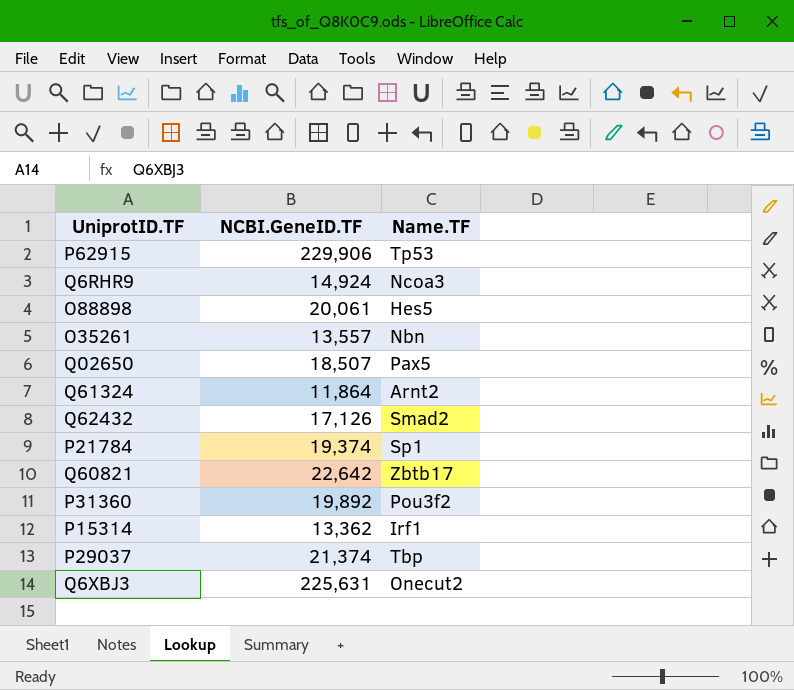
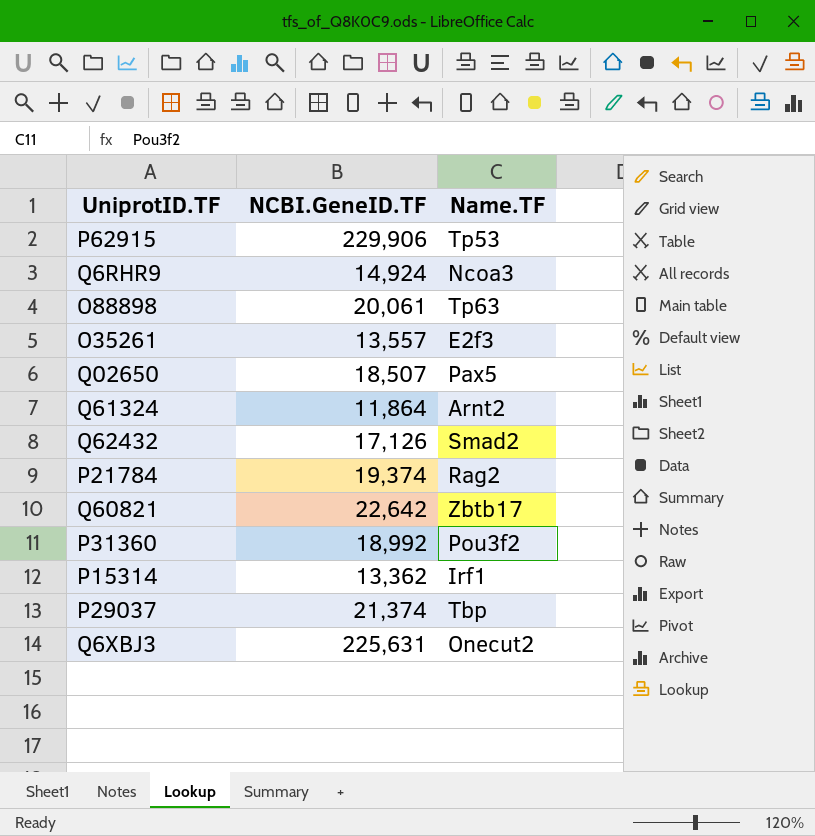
O88898 | Name.TF: Hes5 -> Tp63
O35261 | Name.TF: Nbn -> E2f3
P21784 | Name.TF: Sp1 -> Rag2
P31360 | NCBI.GeneID.TF: 19,892 -> 18,992

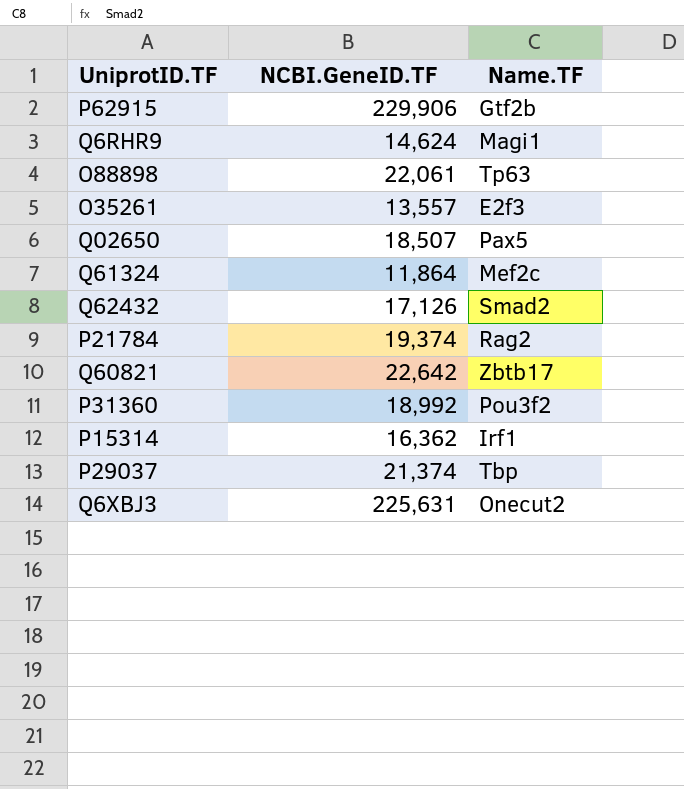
P62915 | Name.TF: Tp53 -> Gtf2b
Q6RHR9 | NCBI.GeneID.TF: 14,924 -> 14,624
Q6RHR9 | Name.TF: Ncoa3 -> Magi1
O88898 | NCBI.GeneID.TF: 20,061 -> 22,061
Q61324 | Name.TF: Arnt2 -> Mef2c
P15314 | NCBI.GeneID.TF: 13,362 -> 16,362

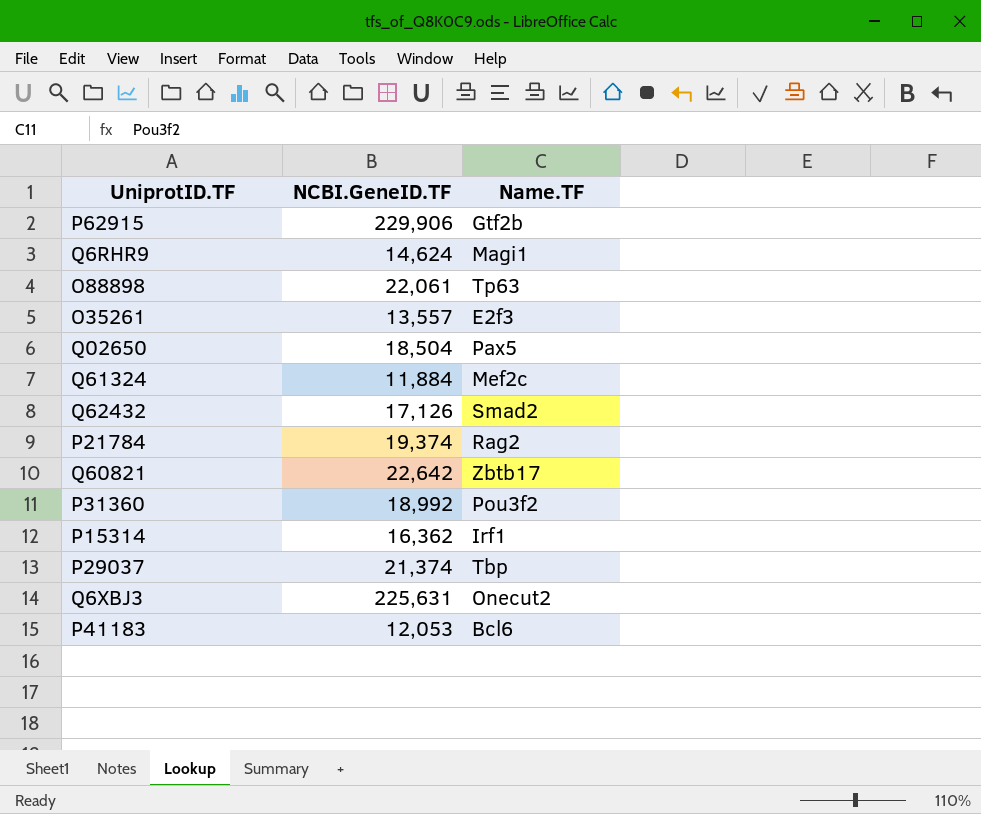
Q02650 | NCBI.GeneID.TF: 18,507 -> 18,504
Q61324 | NCBI.GeneID.TF: 11,864 -> 11,884
row P41183: none -> 12,053 | Bcl6

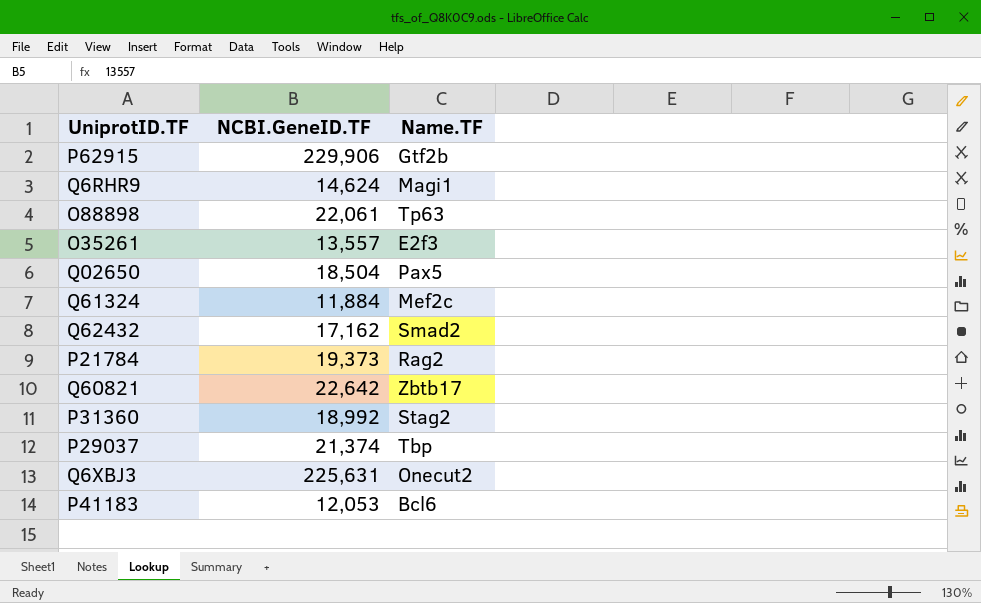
row P15314: 16,362 | Irf1 -> none
Q62432 | NCBI.GeneID.TF: 17,126 -> 17,162
P21784 | NCBI.GeneID.TF: 19,374 -> 19,373
P31360 | Name.TF: Pou3f2 -> Stag2

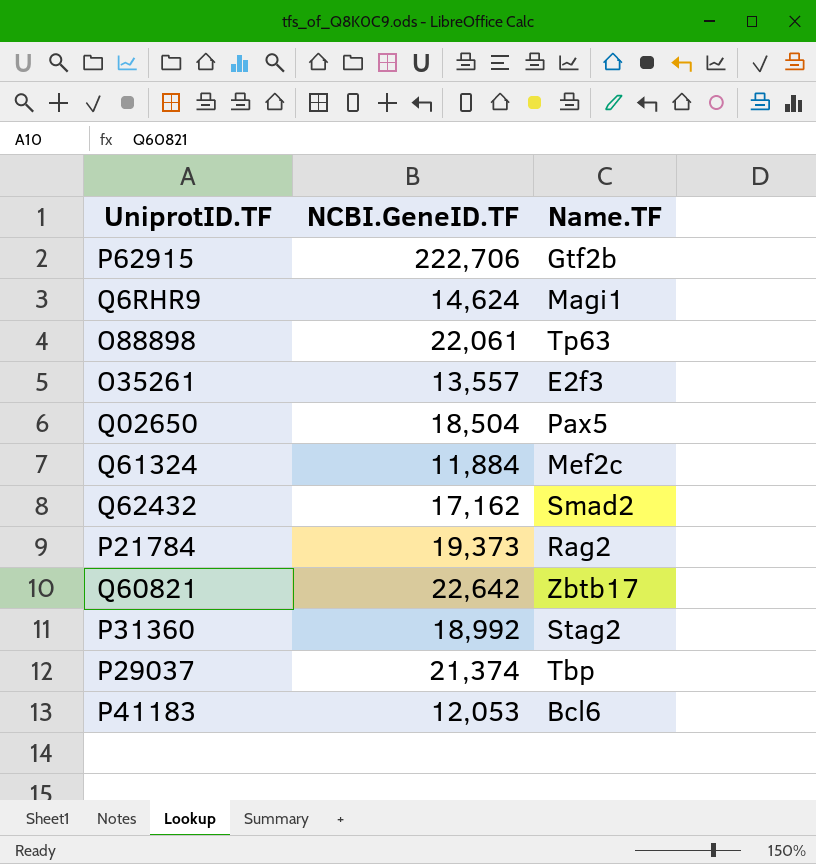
row Q6XBJ3: 225,631 | Onecut2 -> none
P62915 | NCBI.GeneID.TF: 229,906 -> 222,706

